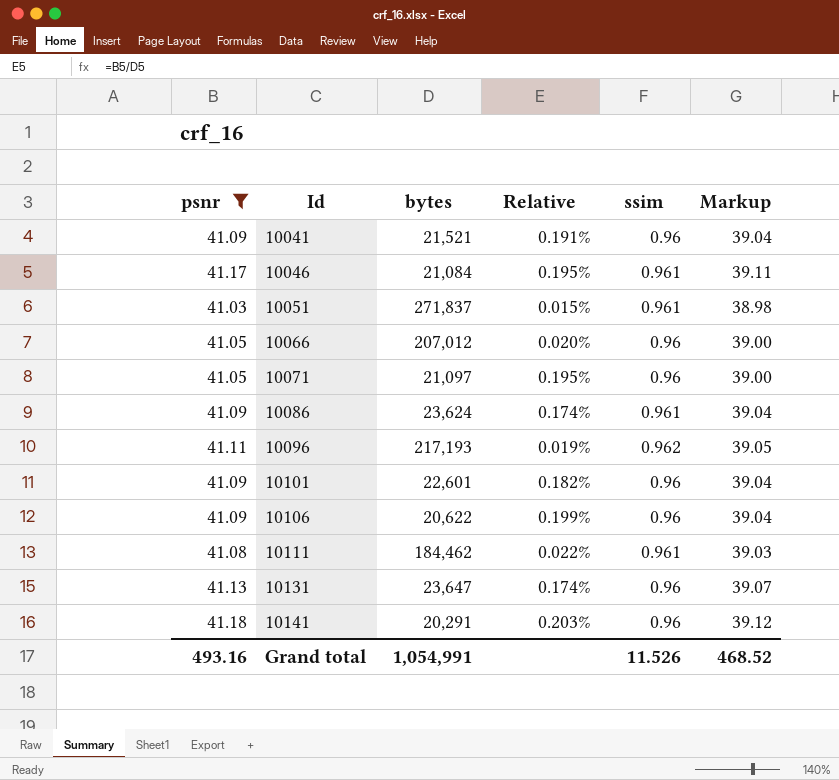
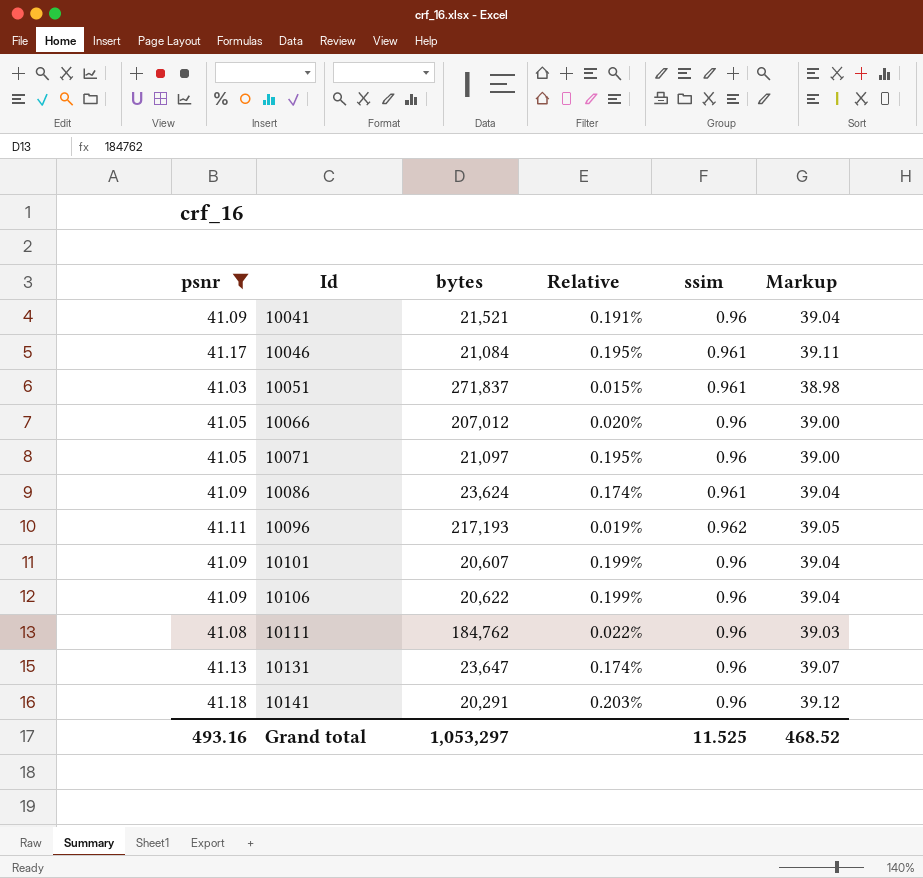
10101 | bytes: 22,601 -> 20,607
10101 | Relative: 0.182% -> 0.199%
10111 | bytes: 184,462 -> 184,762
10111 | ssim: 0.961 -> 0.96
Grand total | bytes: 1,054,991 -> 1,053,297
Grand total | ssim: 11.526 -> 11.525

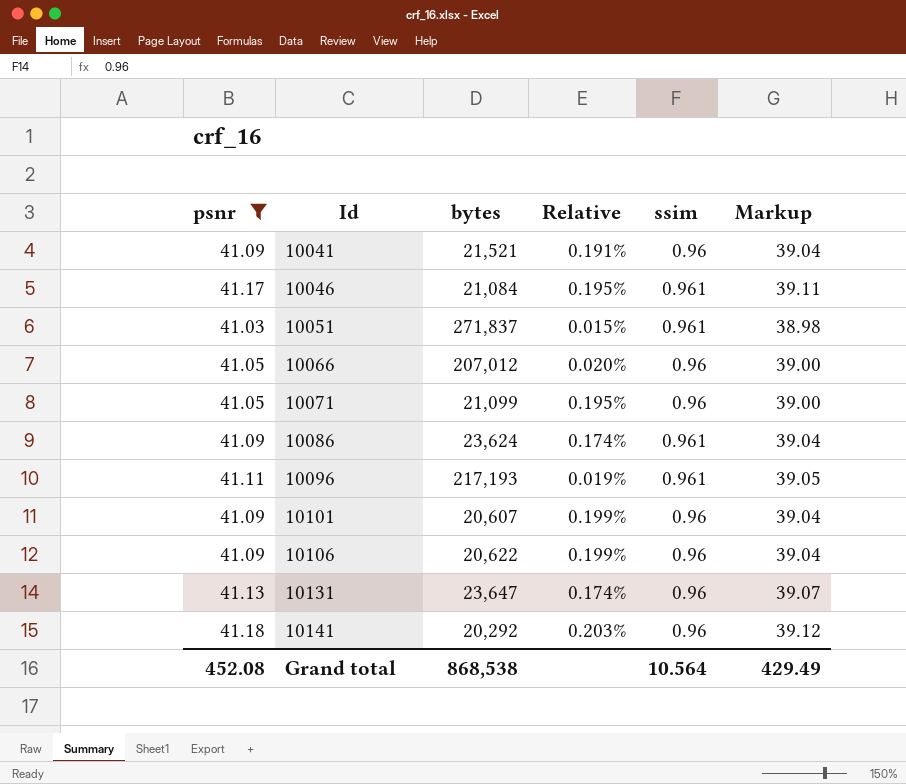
row 10111: 41.08 | 184,762 | 0.022% | 0.96 | 39.03 -> none
10071 | bytes: 21,097 -> 21,099
10096 | ssim: 0.962 -> 0.961
10141 | bytes: 20,291 -> 20,292
Grand total | psnr: 493.16 -> 452.08
Grand total | bytes: 1,053,297 -> 868,538
Grand total | ssim: 11.525 -> 10.564
Grand total | Markup: 468.52 -> 429.49

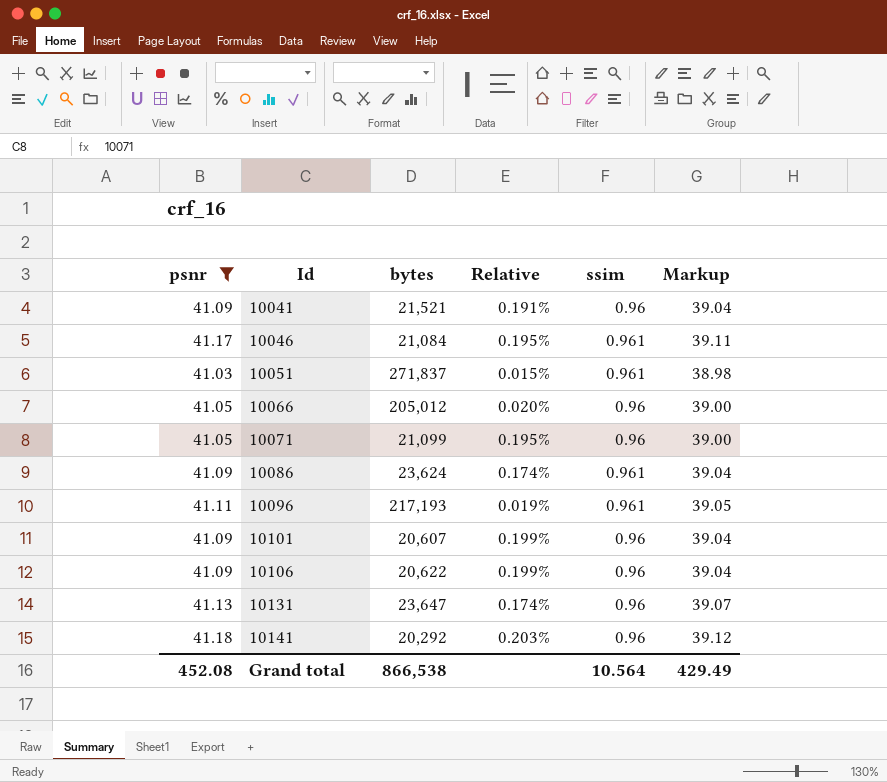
10066 | bytes: 207,012 -> 205,012
Grand total | bytes: 868,538 -> 866,538

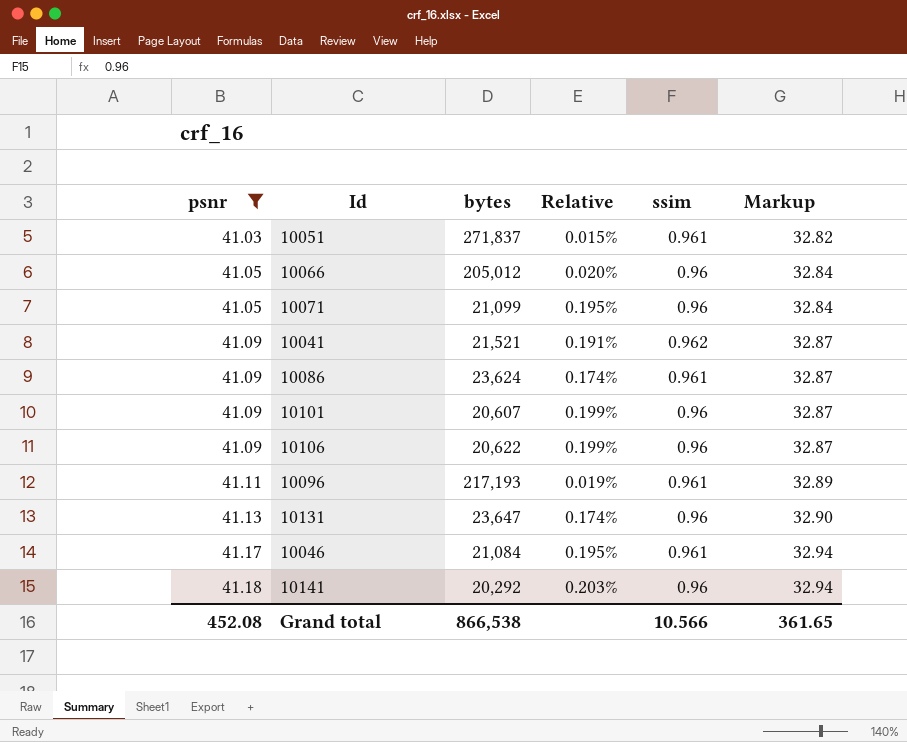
row order: Id ascending -> psnr ascending
column Markup | formula: [psnr] * 0.95 -> [psnr] * 0.8
10041 | ssim: 0.96 -> 0.962
Grand total | ssim: 10.564 -> 10.566
Grand total | Markup: 429.49 -> 361.65

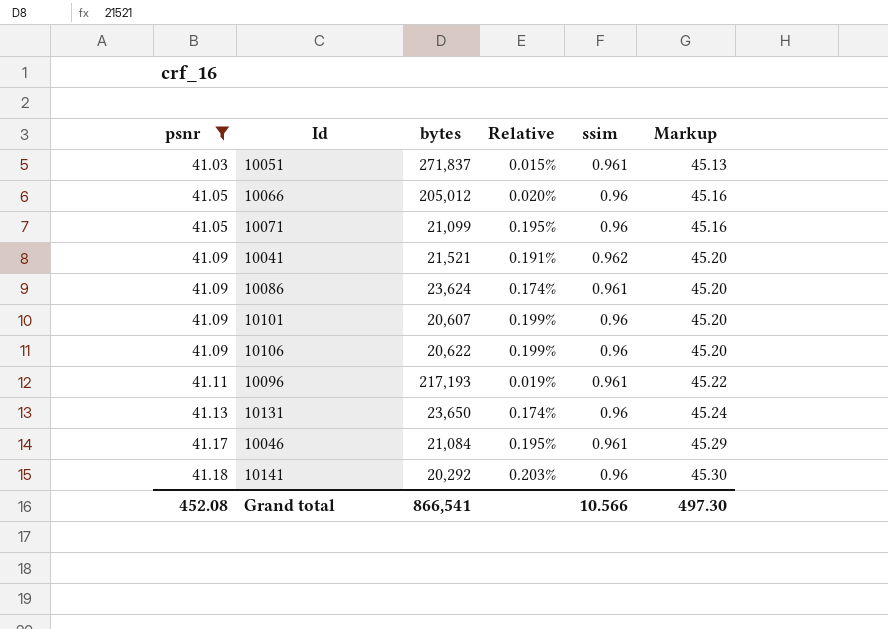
column Markup | formula: [psnr] * 0.8 -> [psnr] * 1.1
10131 | bytes: 23,647 -> 23,650
Grand total | bytes: 866,538 -> 866,541
Grand total | Markup: 361.65 -> 497.30

